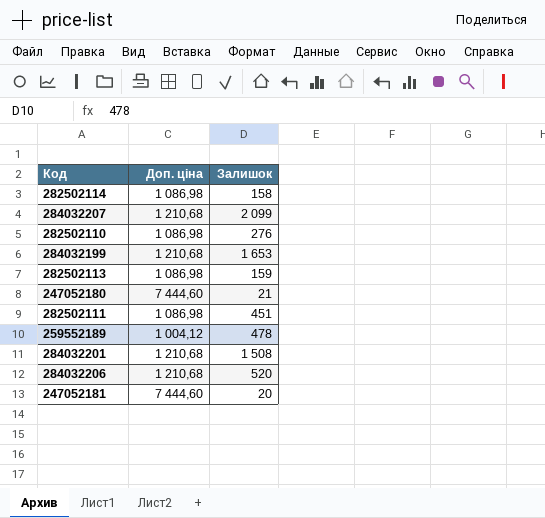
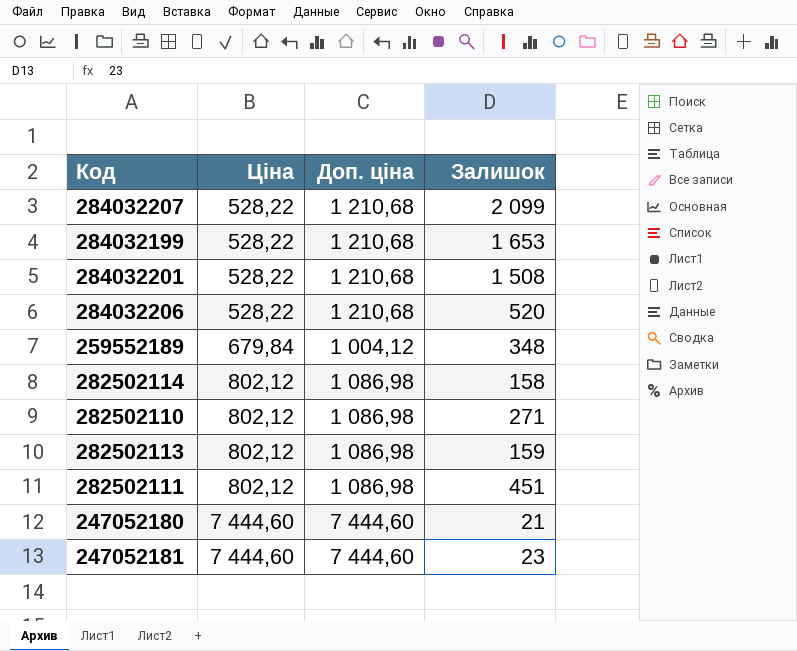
row order: none -> Ціна ascending
column Ціна | position: none -> 2
259552189 | Залишок: 478 -> 348
282502110 | Залишок: 276 -> 271
247052181 | Залишок: 20 -> 23

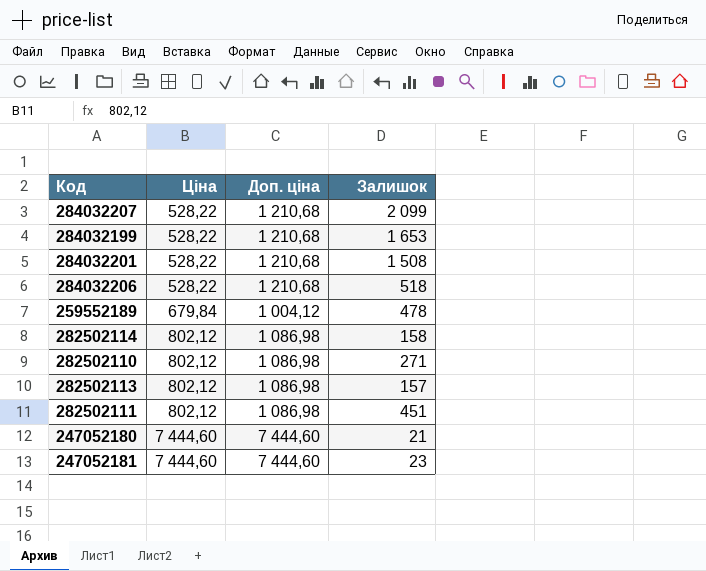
284032206 | Залишок: 520 -> 518
259552189 | Залишок: 348 -> 478
282502113 | Залишок: 159 -> 157

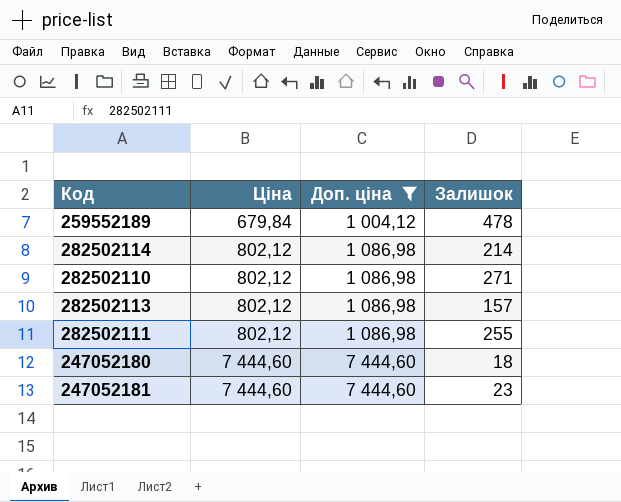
filter: none -> Доп. ціна != 1 210,68
282502114 | Залишок: 158 -> 214
282502111 | Залишок: 451 -> 255
247052180 | Залишок: 21 -> 18

